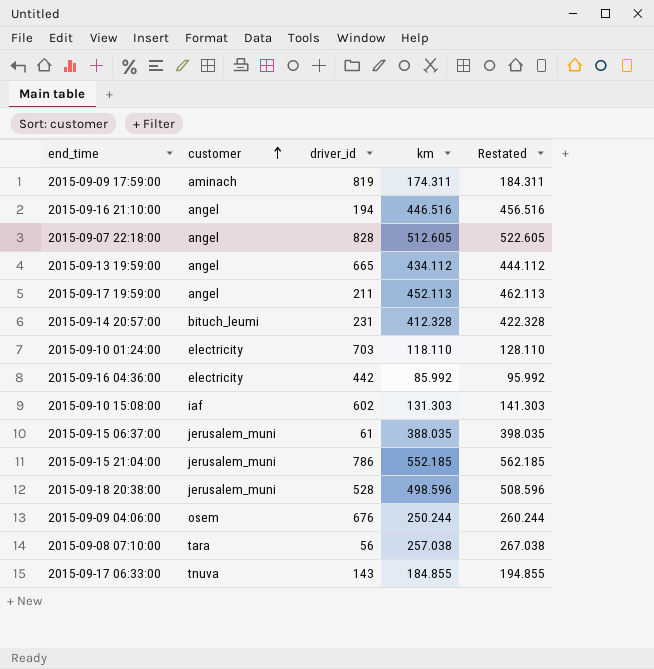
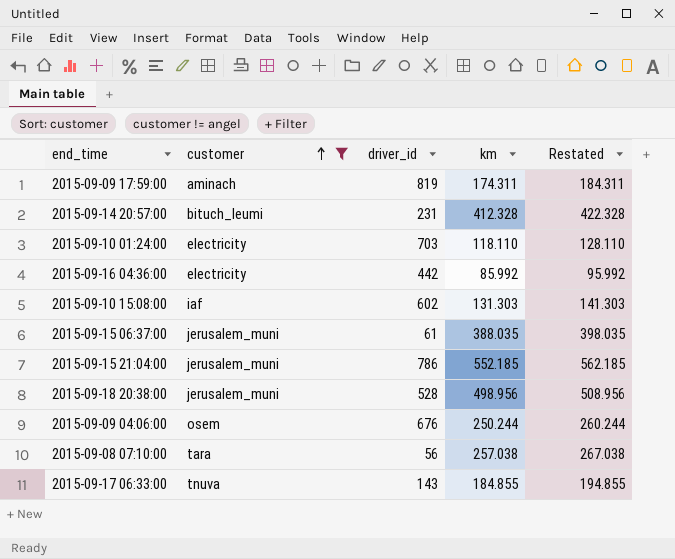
filter: none -> customer != angel
2015-09-18 20:38:00 | km: 498.596 -> 498.956
2015-09-18 20:38:00 | Restated: 508.596 -> 508.956

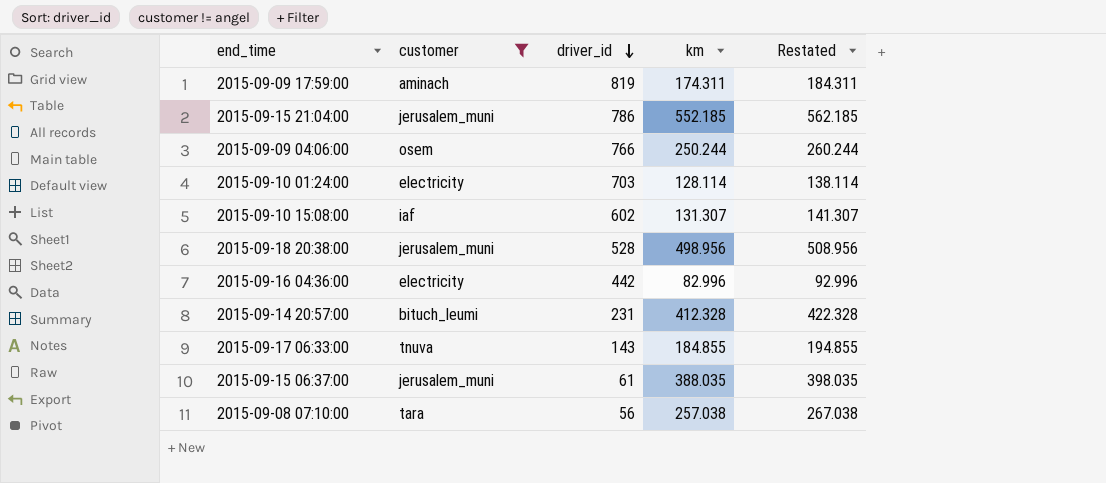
row order: customer ascending -> driver_id descending
2015-09-09 04:06:00 | driver_id: 676 -> 766
2015-09-10 01:24:00 | km: 118.110 -> 128.114
2015-09-10 01:24:00 | Restated: 128.110 -> 138.114
2015-09-10 15:08:00 | km: 131.303 -> 131.307
2015-09-10 15:08:00 | Restated: 141.303 -> 141.307
2015-09-16 04:36:00 | km: 85.992 -> 82.996
2015-09-16 04:36:00 | Restated: 95.992 -> 92.996

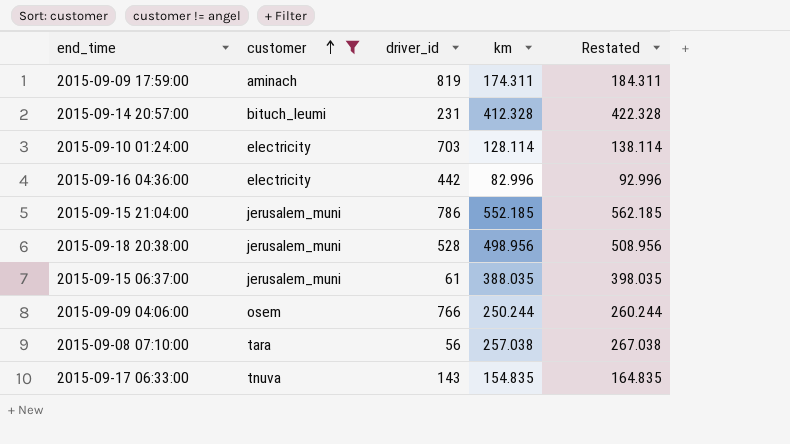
row order: driver_id descending -> customer ascending
row 2015-09-10 15:08:00: iaf | 602 | 131.307 | 141.307 -> none
2015-09-17 06:33:00 | km: 184.855 -> 154.835
2015-09-17 06:33:00 | Restated: 194.855 -> 164.835

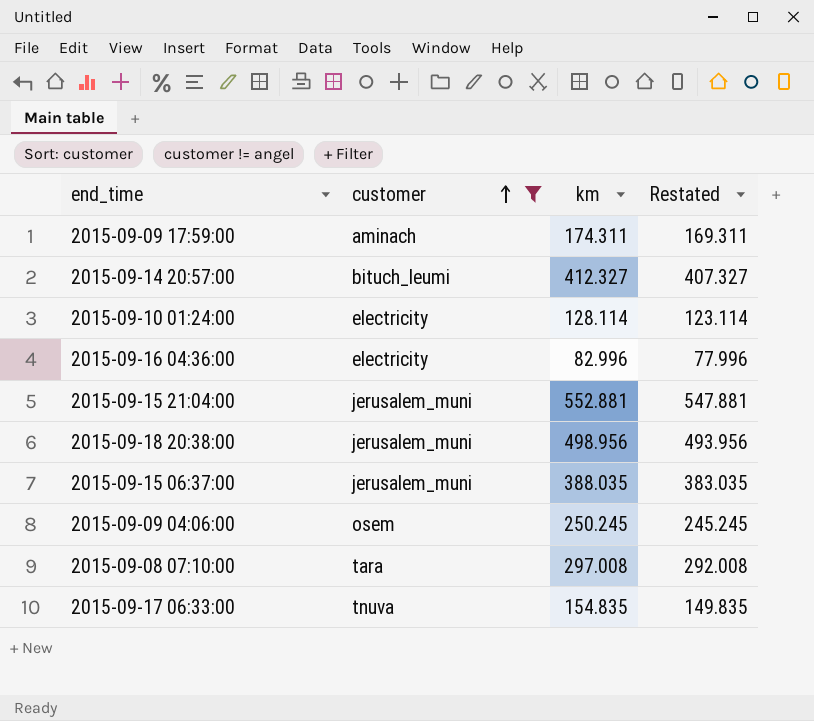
column driver_id | position: 3 -> none
column Restated | formula: [km] + 10 -> [km] - 5
2015-09-14 20:57:00 | km: 412.328 -> 412.327
2015-09-15 21:04:00 | km: 552.185 -> 552.881
2015-09-09 04:06:00 | km: 250.244 -> 250.245
2015-09-08 07:10:00 | km: 257.038 -> 297.008

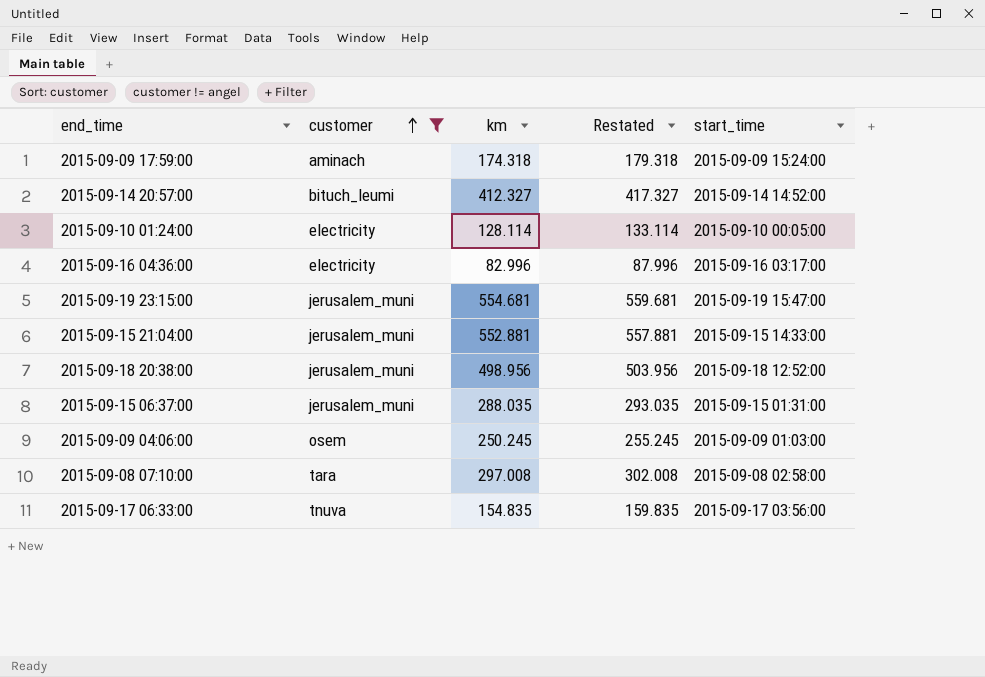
column Restated | formula: [km] - 5 -> [km] + 5
column start_time | position: none -> 5
2015-09-09 17:59:00 | km: 174.311 -> 174.318
row 2015-09-19 23:15:00: none -> jerusalem_muni | 554.681 | 559.681 | 2015-09-19 15:47:00
2015-09-15 06:37:00 | km: 388.035 -> 288.035

